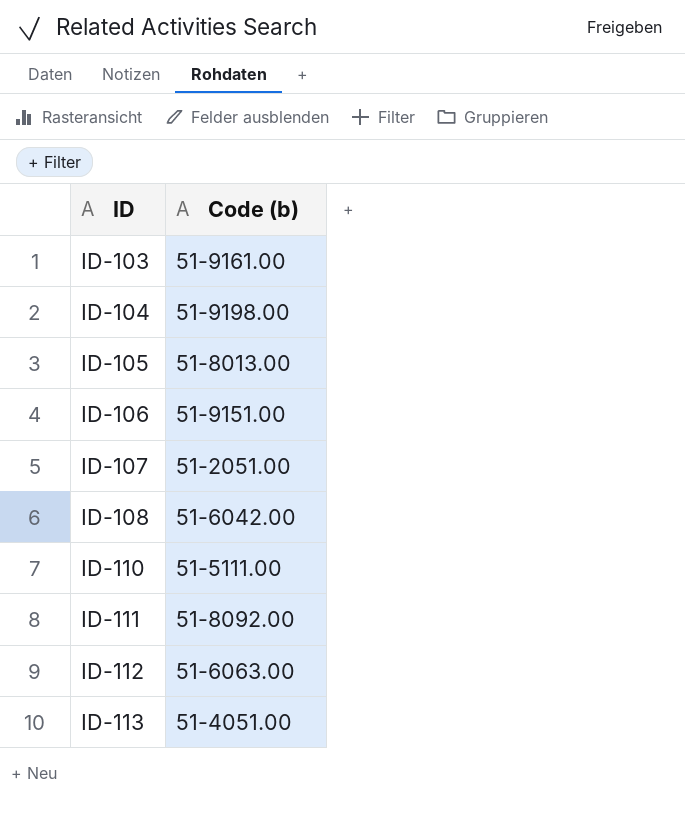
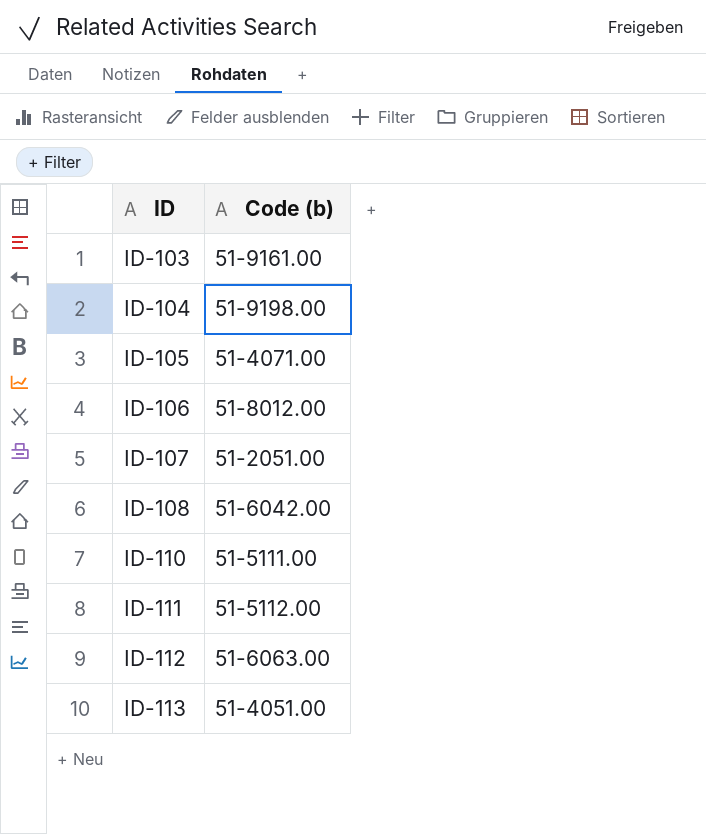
ID-105 | Code (b): 51-8013.00 -> 51-4071.00
ID-106 | Code (b): 51-9151.00 -> 51-8012.00
ID-111 | Code (b): 51-8092.00 -> 51-5112.00

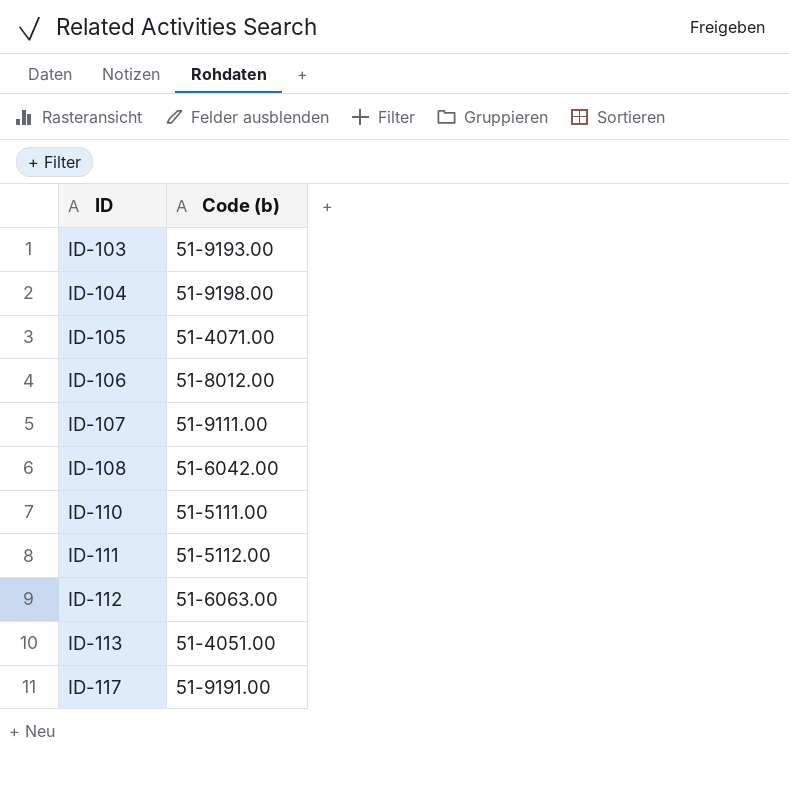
ID-103 | Code (b): 51-9161.00 -> 51-9193.00
ID-107 | Code (b): 51-2051.00 -> 51-9111.00
row ID-117: none -> 51-9191.00

